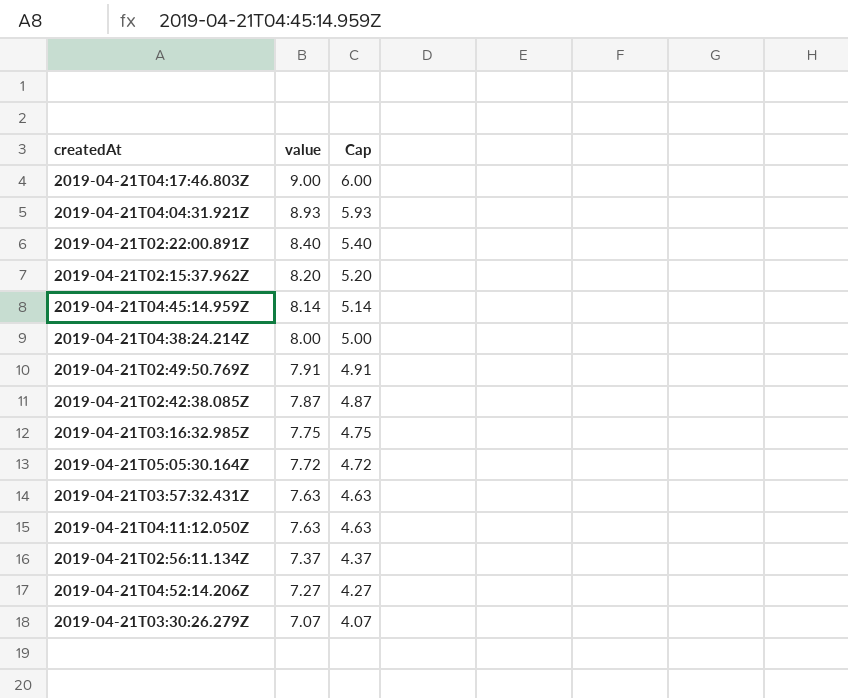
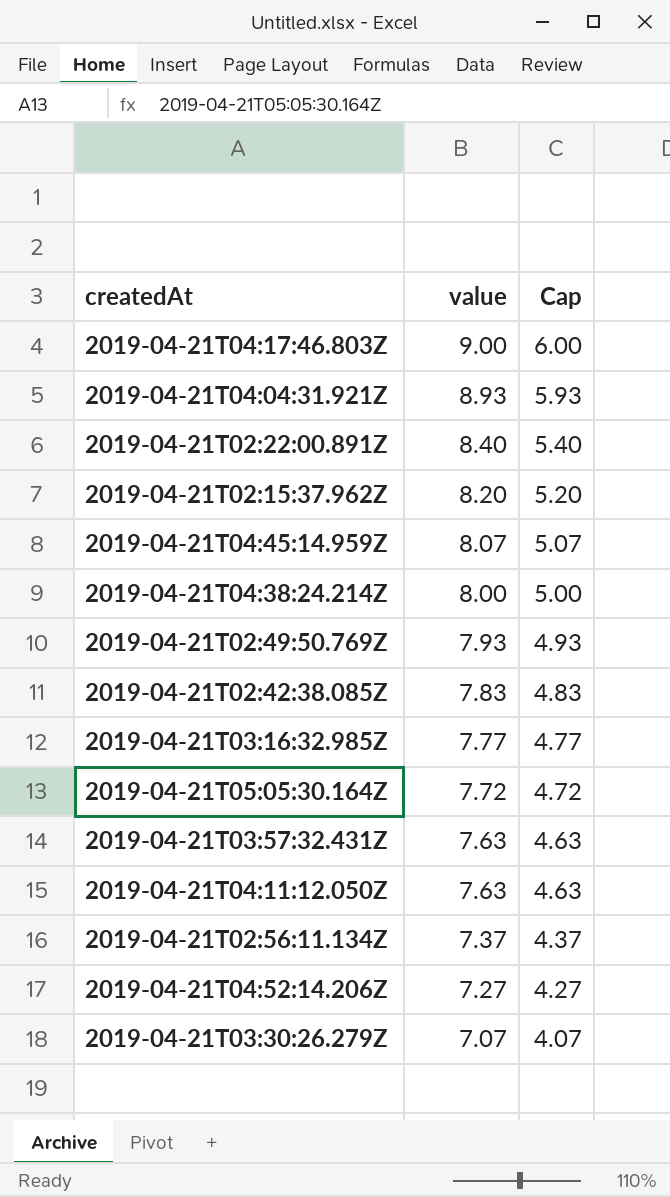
2019-04-21T04:45:14.959Z | value: 8.14 -> 8.07
2019-04-21T04:45:14.959Z | Cap: 5.14 -> 5.07
2019-04-21T02:49:50.769Z | value: 7.91 -> 7.93
2019-04-21T02:49:50.769Z | Cap: 4.91 -> 4.93
2019-04-21T02:42:38.085Z | value: 7.87 -> 7.83
2019-04-21T02:42:38.085Z | Cap: 4.87 -> 4.83
2019-04-21T03:16:32.985Z | value: 7.75 -> 7.77
2019-04-21T03:16:32.985Z | Cap: 4.75 -> 4.77

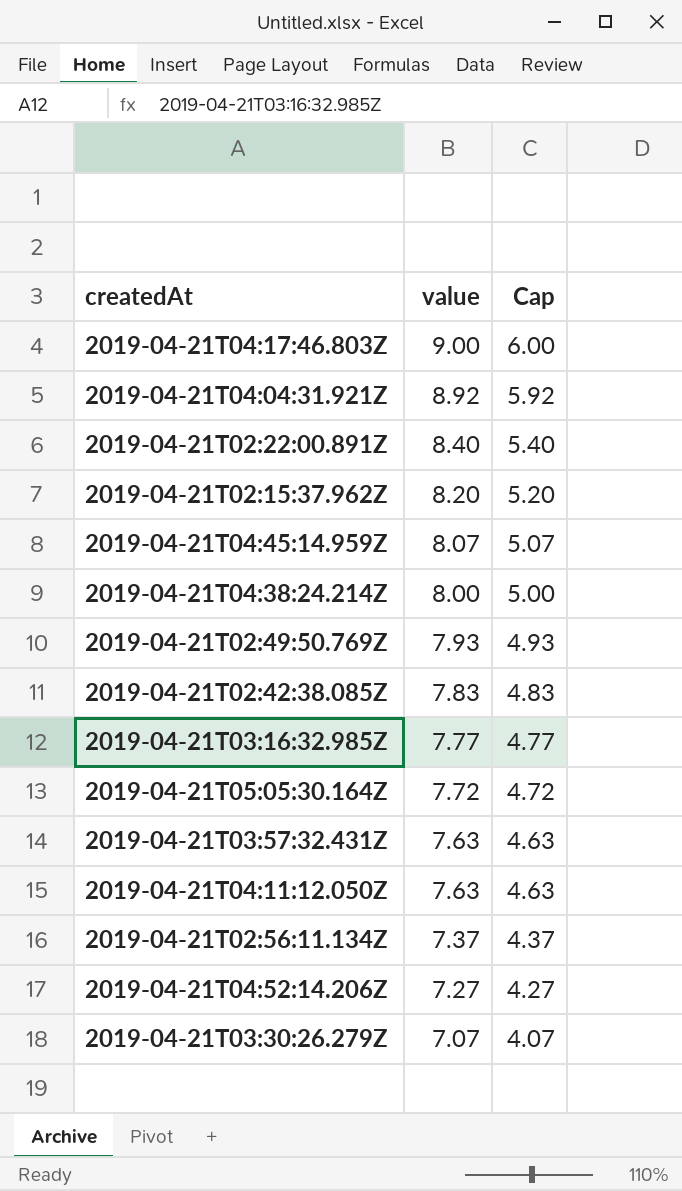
2019-04-21T04:04:31.921Z | value: 8.93 -> 8.92
2019-04-21T04:04:31.921Z | Cap: 5.93 -> 5.92

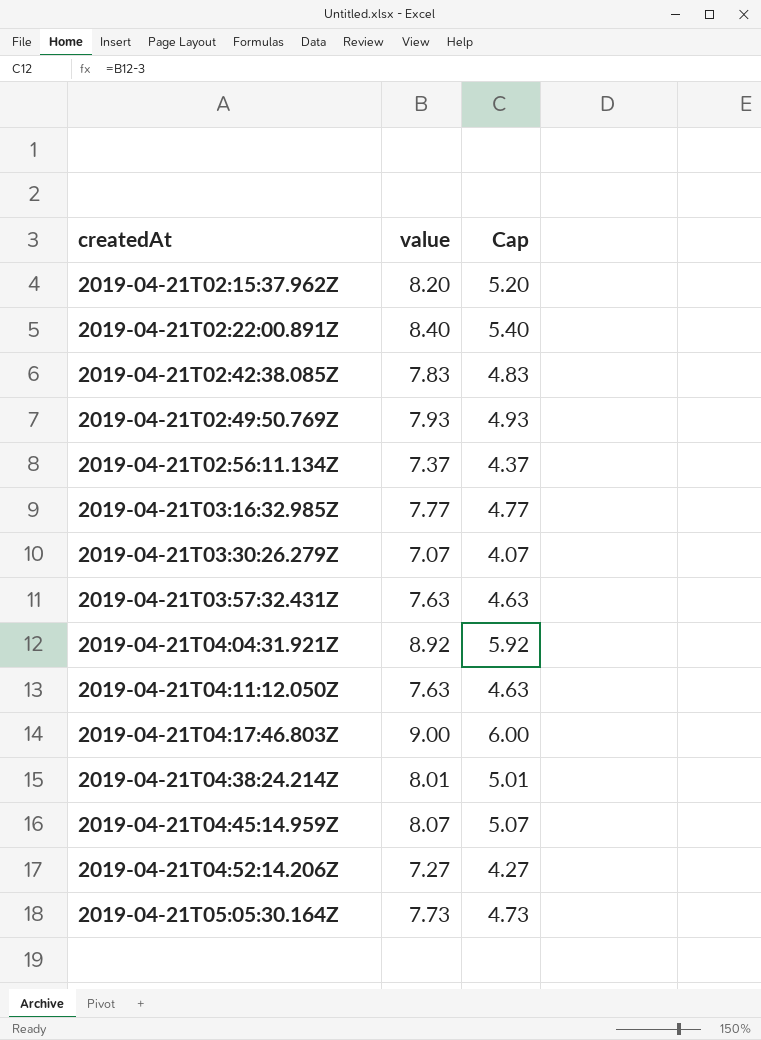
row order: value descending -> createdAt ascending
2019-04-21T04:38:24.214Z | value: 8.00 -> 8.01
2019-04-21T04:38:24.214Z | Cap: 5.00 -> 5.01
2019-04-21T05:05:30.164Z | value: 7.72 -> 7.73
2019-04-21T05:05:30.164Z | Cap: 4.72 -> 4.73

